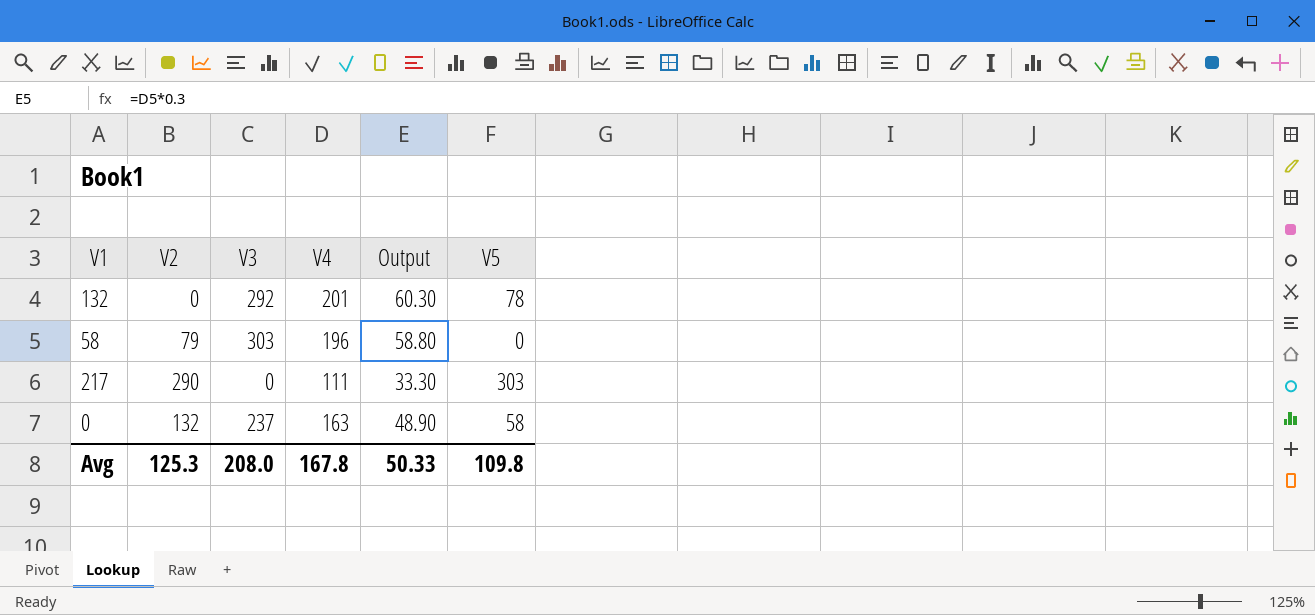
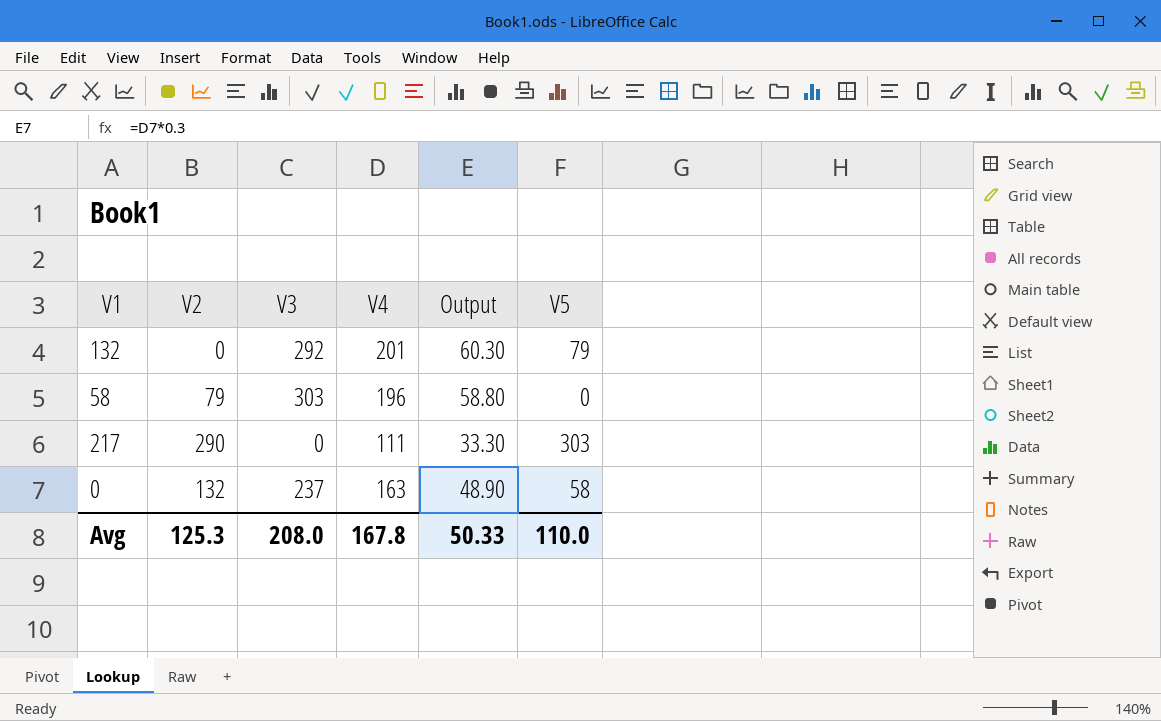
132 | V5: 78 -> 79
Avg | V5: 109.8 -> 110.0

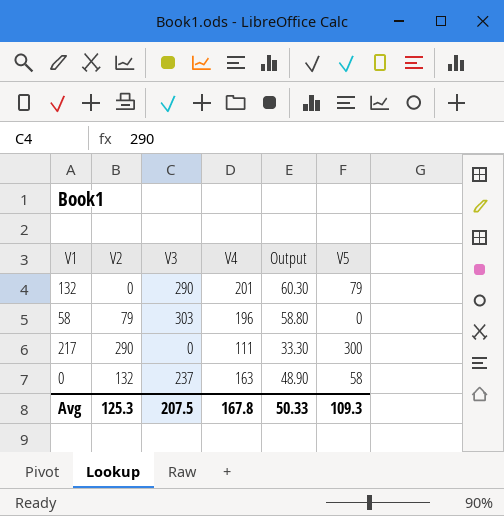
132 | V3: 292 -> 290
217 | V5: 303 -> 300
Avg | V3: 208.0 -> 207.5
Avg | V5: 110.0 -> 109.3

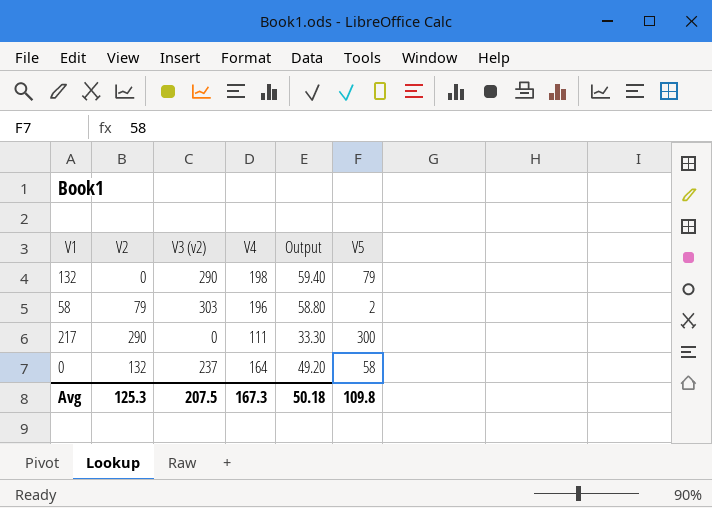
column name: V3 -> V3 (v2)
132 | V4: 201 -> 198
132 | Output: 60.30 -> 59.40
58 | V5: 0 -> 2
0 | V4: 163 -> 164
0 | Output: 48.90 -> 49.20
Avg | V4: 167.8 -> 167.3
Avg | Output: 50.33 -> 50.18
Avg | V5: 109.3 -> 109.8

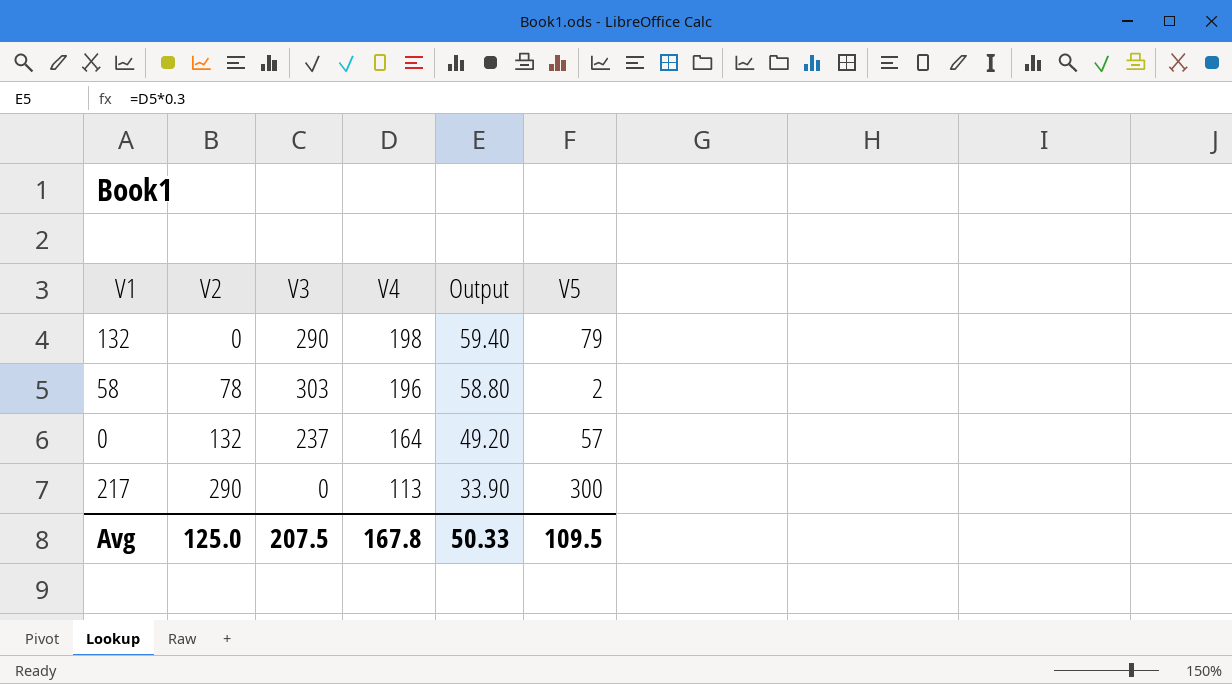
row order: none -> V2 ascending
column name: V3 (v2) -> V3
58 | V2: 79 -> 78
0 | V5: 58 -> 57
217 | V4: 111 -> 113
217 | Output: 33.30 -> 33.90
Avg | V2: 125.3 -> 125.0
Avg | V4: 167.3 -> 167.8
Avg | Output: 50.18 -> 50.33
Avg | V5: 109.8 -> 109.5

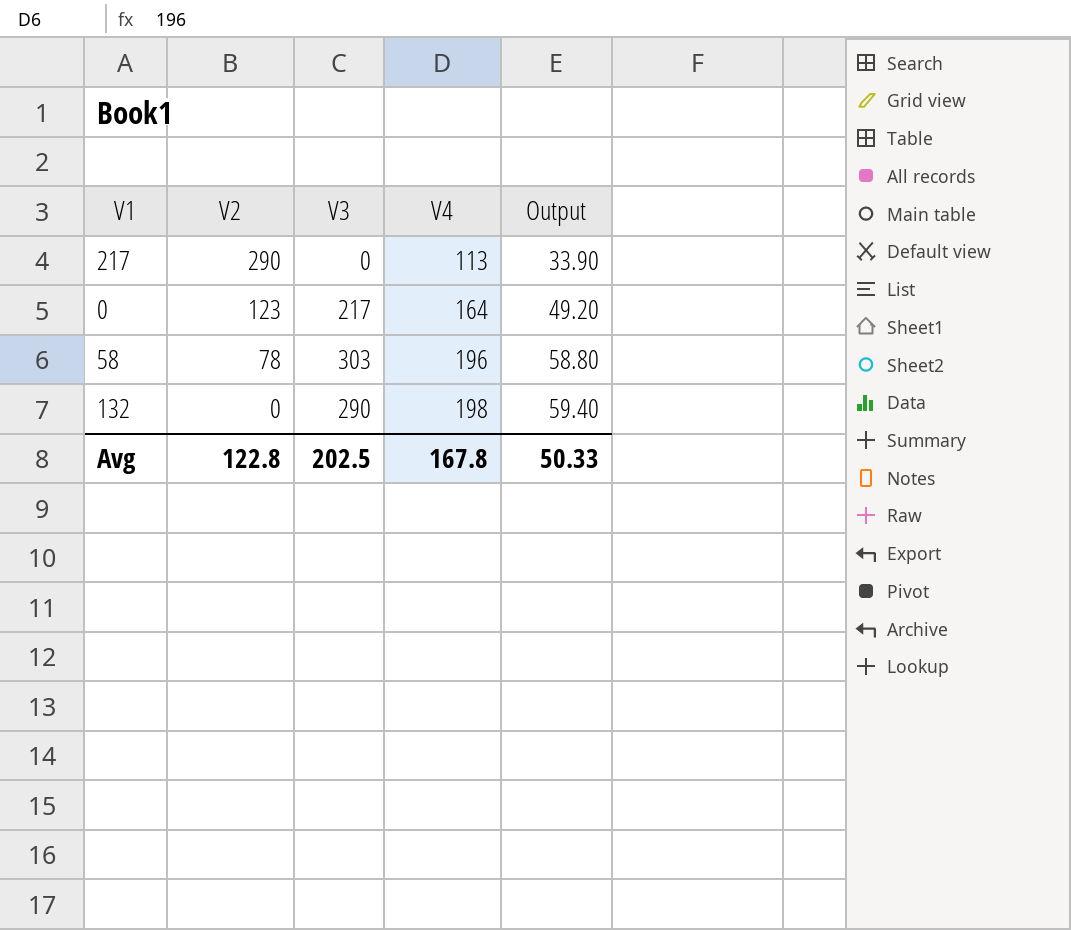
row order: V2 ascending -> V2 descending
column V5 | position: 6 -> none
0 | V2: 132 -> 123
0 | V3: 237 -> 217
Avg | V2: 125.0 -> 122.8
Avg | V3: 207.5 -> 202.5

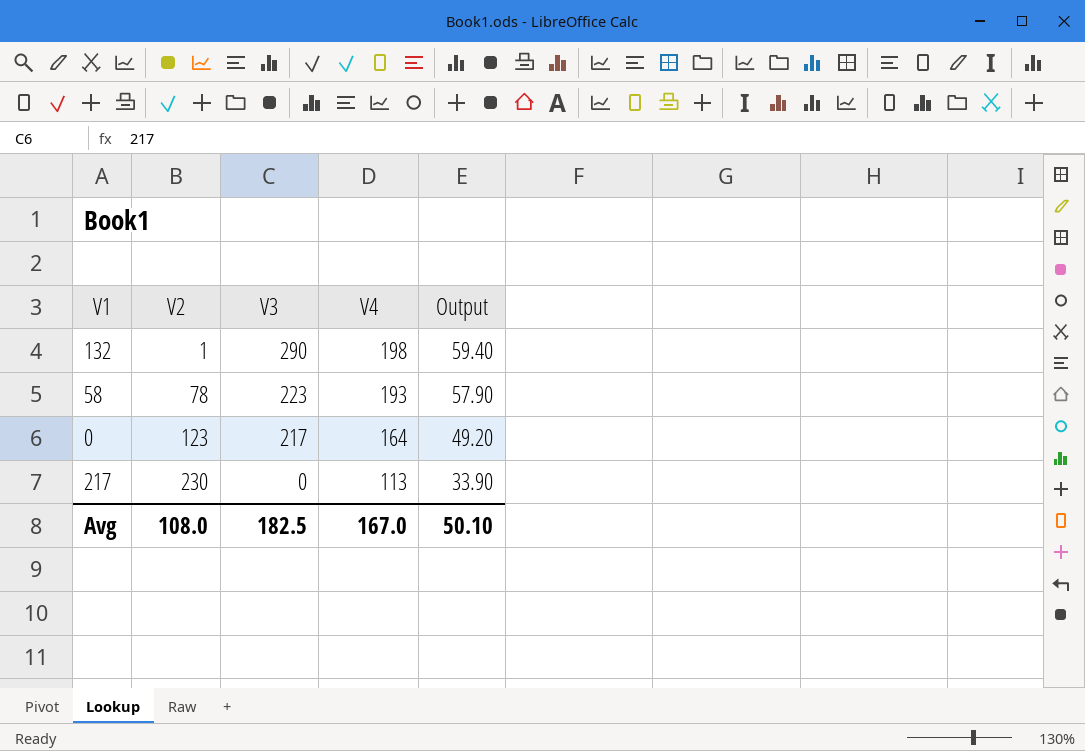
row order: V2 descending -> V2 ascending
132 | V2: 0 -> 1
58 | V3: 303 -> 223
58 | V4: 196 -> 193
58 | Output: 58.80 -> 57.90
217 | V2: 290 -> 230
Avg | V2: 122.8 -> 108.0
Avg | V3: 202.5 -> 182.5
Avg | V4: 167.8 -> 167.0
Avg | Output: 50.33 -> 50.10

